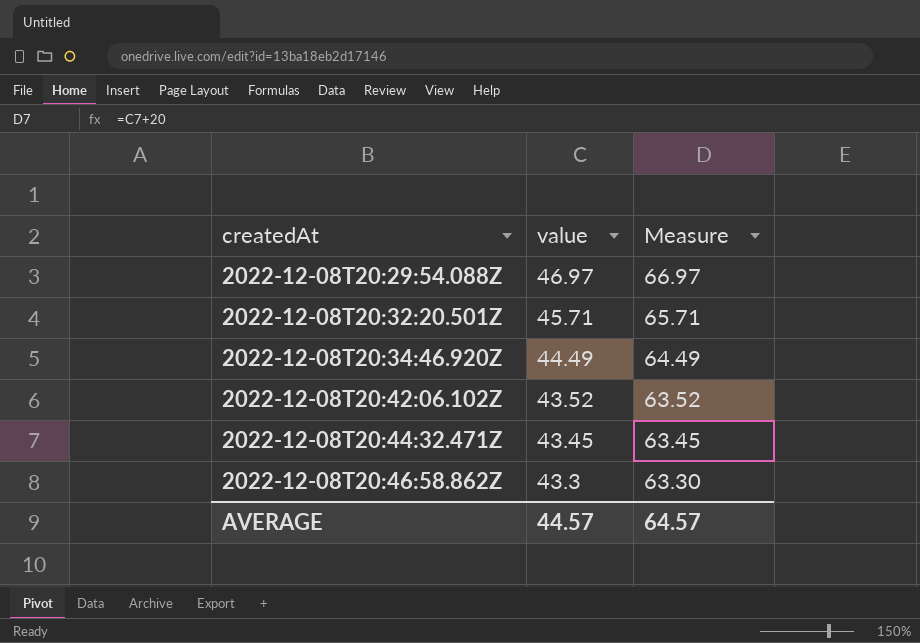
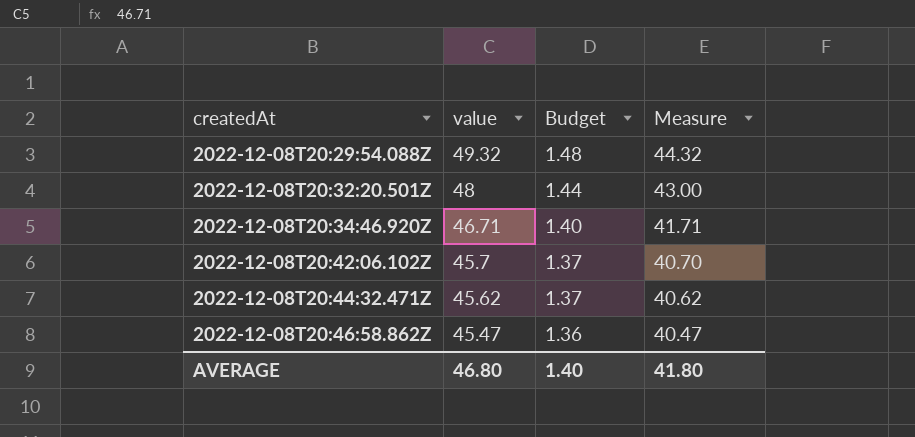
column Budget | formula: none -> [value] * 0.03
column Measure | formula: [value] + 20 -> [value] - 5
2022-12-08T20:29:54.088Z | value: 46.97 -> 49.32
2022-12-08T20:32:20.501Z | value: 45.71 -> 48
2022-12-08T20:34:46.920Z | value: 44.49 -> 46.71
2022-12-08T20:42:06.102Z | value: 43.52 -> 45.7
2022-12-08T20:44:32.471Z | value: 43.45 -> 45.62
2022-12-08T20:46:58.862Z | value: 43.3 -> 45.47
AVERAGE | value: 44.57 -> 46.80
AVERAGE | Measure: 64.57 -> 41.80

